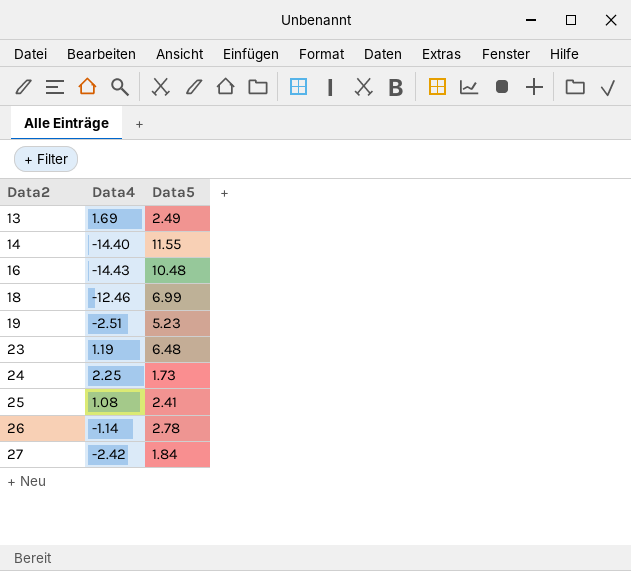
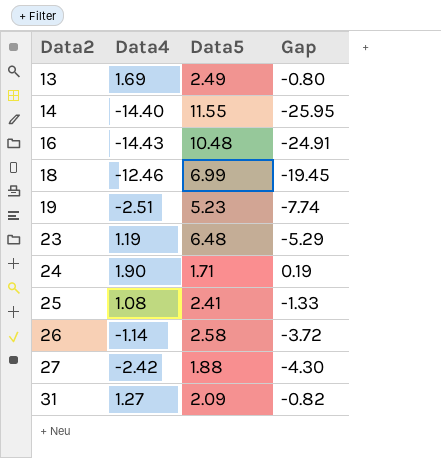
column Gap | formula: none -> [Data4] - [Data5]
24 | Data4: 2.25 -> 1.90
24 | Data5: 1.73 -> 1.71
26 | Data5: 2.78 -> 2.58
27 | Data5: 1.84 -> 1.88
row 31: none -> 1.27 | 2.09 | -0.82

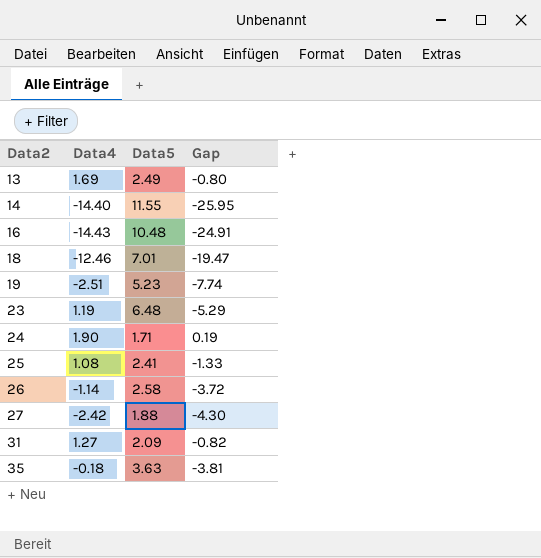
18 | Data5: 6.99 -> 7.01
18 | Gap: -19.45 -> -19.47
row 35: none -> -0.18 | 3.63 | -3.81

